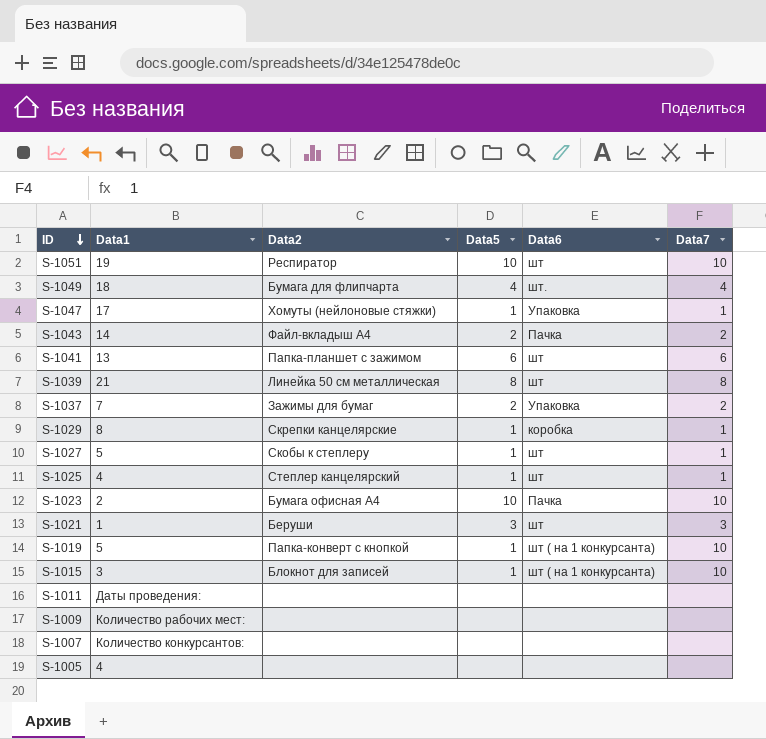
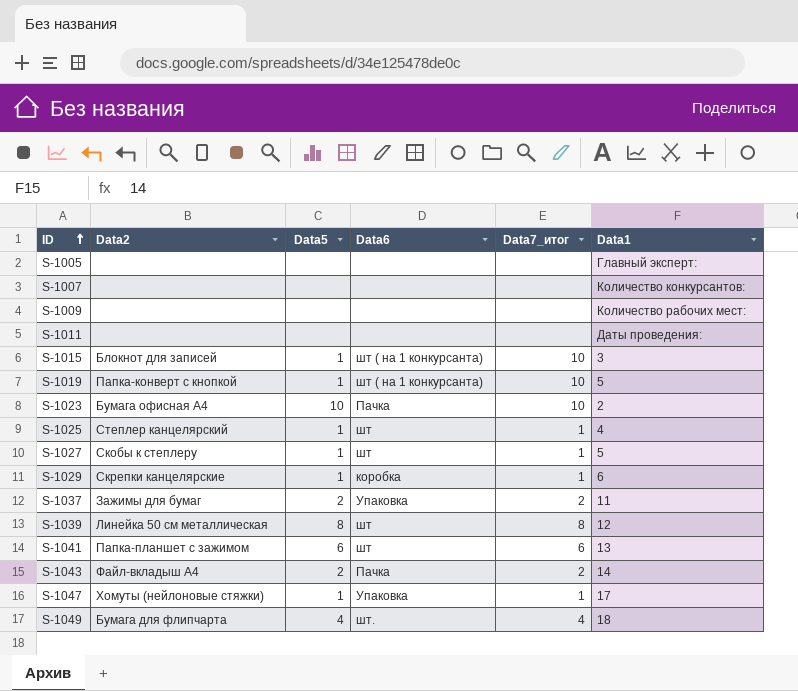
row order: ID descending -> ID ascending
column name: Data7 -> Data7_итог
column Data1 | position: 2 -> 6
row S-1051: 19 | Респиратор | 10 | шт | 10 -> none
row S-1021: 1 | Беруши | 3 | шт | 3 -> none
S-1005 | Data1: 4 -> Главный эксперт:
S-1029 | Data1: 8 -> 6
S-1037 | Data1: 7 -> 11
S-1039 | Data1: 21 -> 12

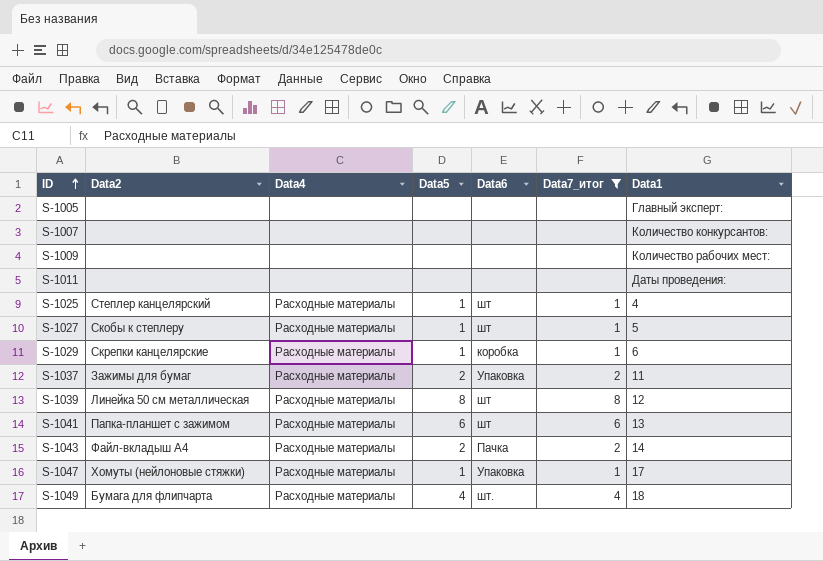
filter: none -> Data7_итог != 10
column Data4 | position: none -> 3

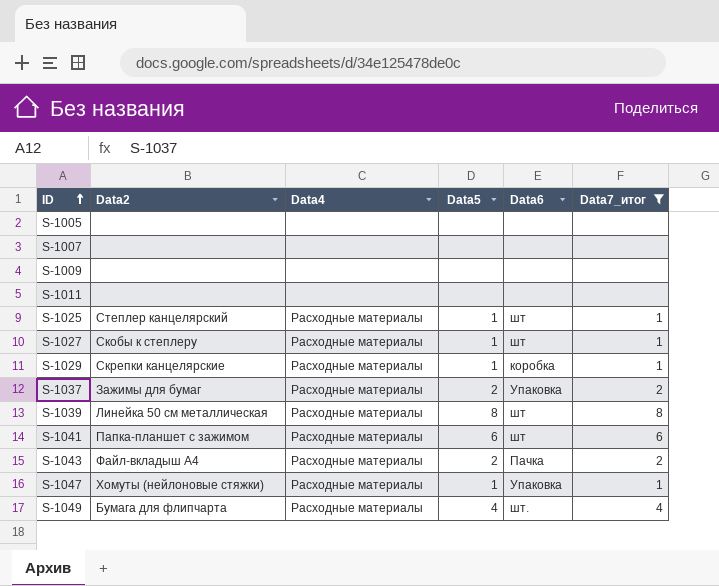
column Data1 | position: 7 -> none

